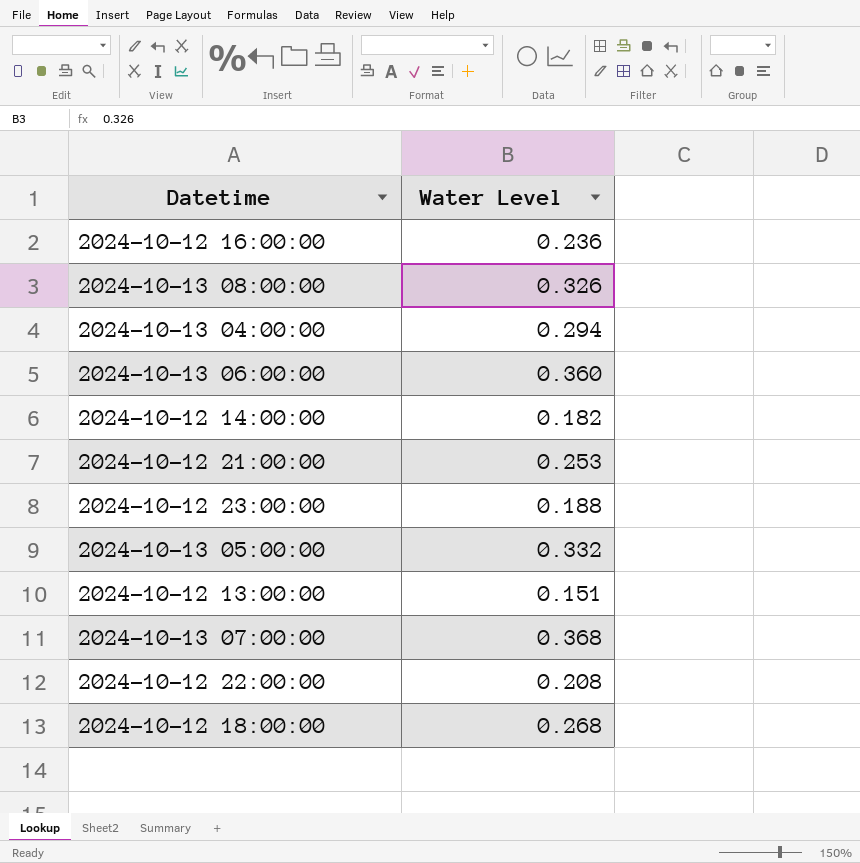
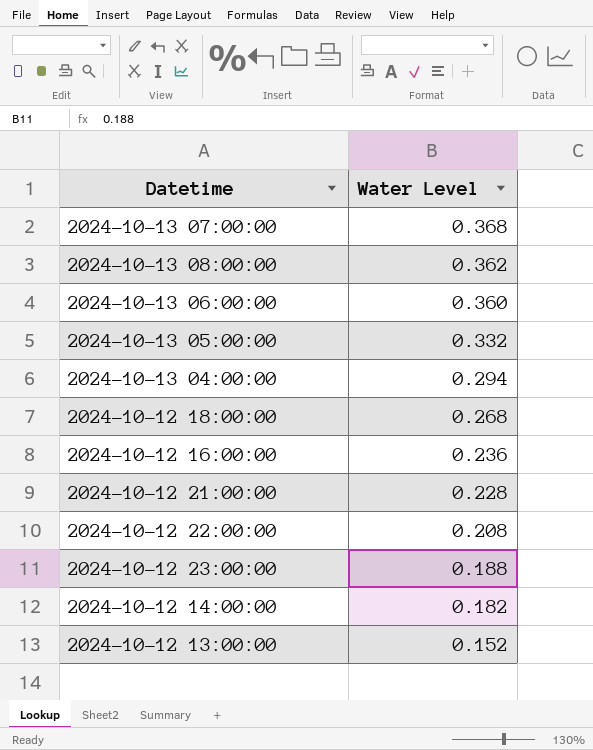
row order: none -> Water Level descending
2024-10-13 08:00:00 | Water Level: 0.326 -> 0.362
2024-10-12 21:00:00 | Water Level: 0.253 -> 0.228
2024-10-12 13:00:00 | Water Level: 0.151 -> 0.152

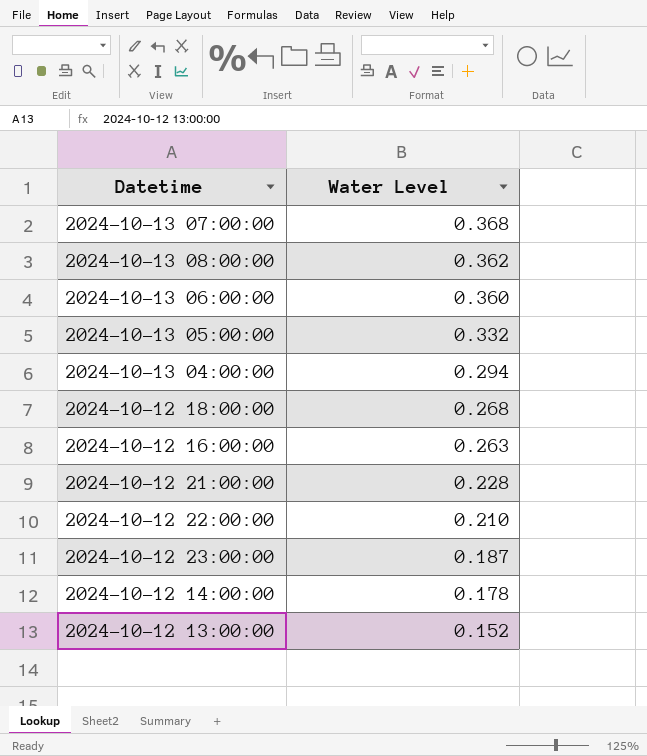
2024-10-12 16:00:00 | Water Level: 0.236 -> 0.263
2024-10-12 22:00:00 | Water Level: 0.208 -> 0.210
2024-10-12 23:00:00 | Water Level: 0.188 -> 0.187
2024-10-12 14:00:00 | Water Level: 0.182 -> 0.178

